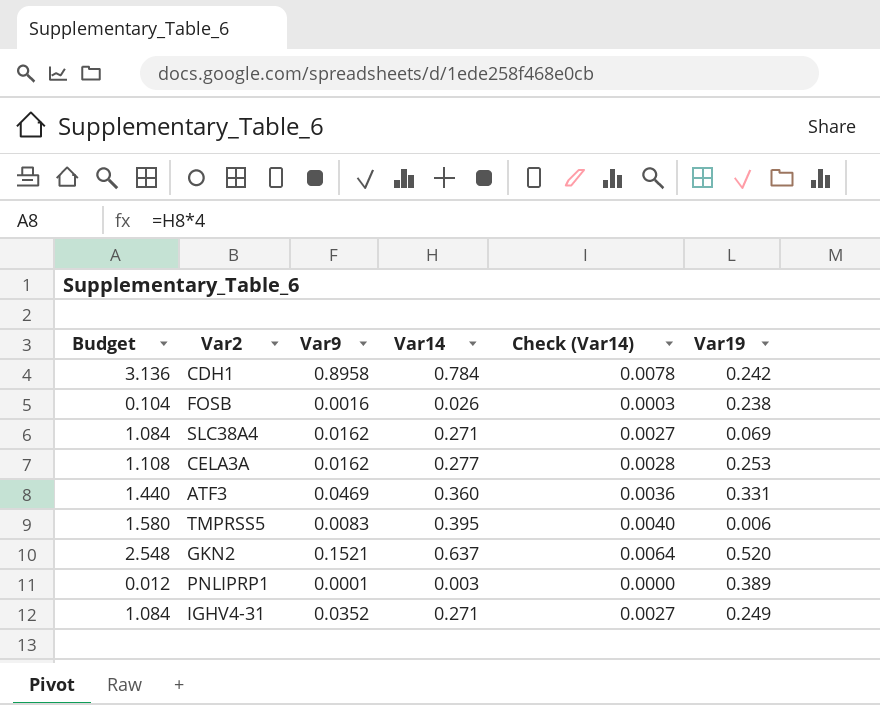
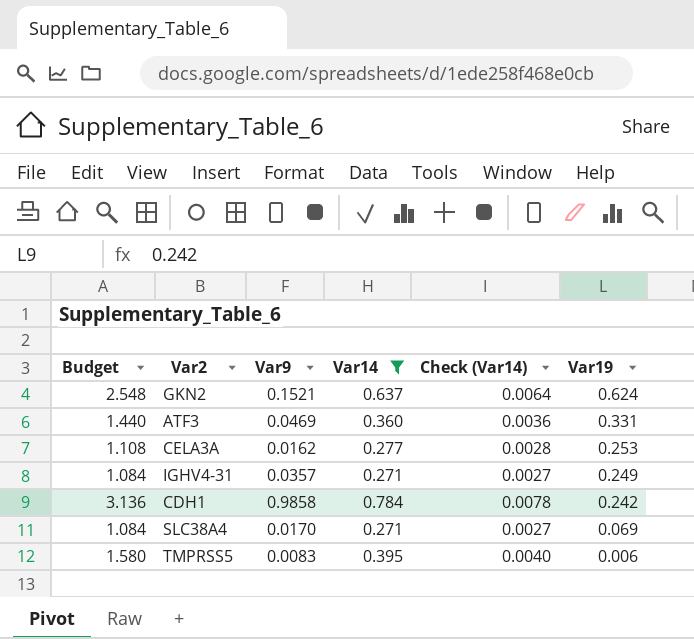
filter: none -> Var14 >= 0.271
row order: none -> Var19 descending
GKN2 | Var19: 0.520 -> 0.624
IGHV4-31 | Var9: 0.0352 -> 0.0357
CDH1 | Var9: 0.8958 -> 0.9858
SLC38A4 | Var9: 0.0162 -> 0.0170

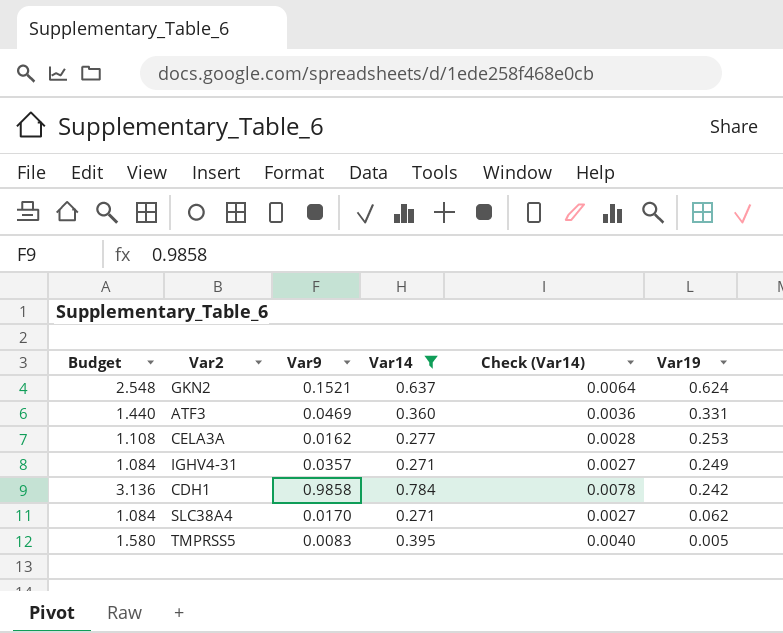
SLC38A4 | Var19: 0.069 -> 0.062
TMPRSS5 | Var19: 0.006 -> 0.005

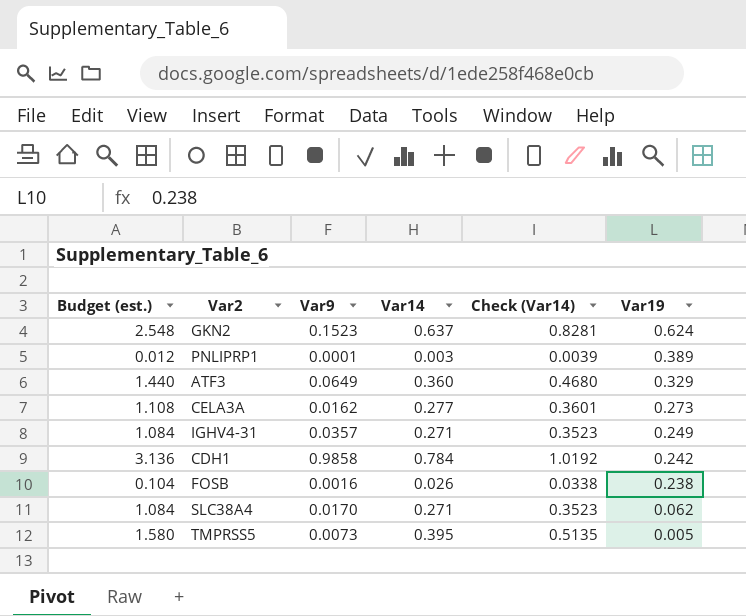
filter: Var14 >= 0.271 -> none
column name: Budget -> Budget (est.)
column Check (Var14) | formula: [Var14] * 0.01 -> [Var14] * 1.3
GKN2 | Var9: 0.1521 -> 0.1523
ATF3 | Var9: 0.0469 -> 0.0649
ATF3 | Var19: 0.331 -> 0.329
CELA3A | Var19: 0.253 -> 0.273
TMPRSS5 | Var9: 0.0083 -> 0.0073

